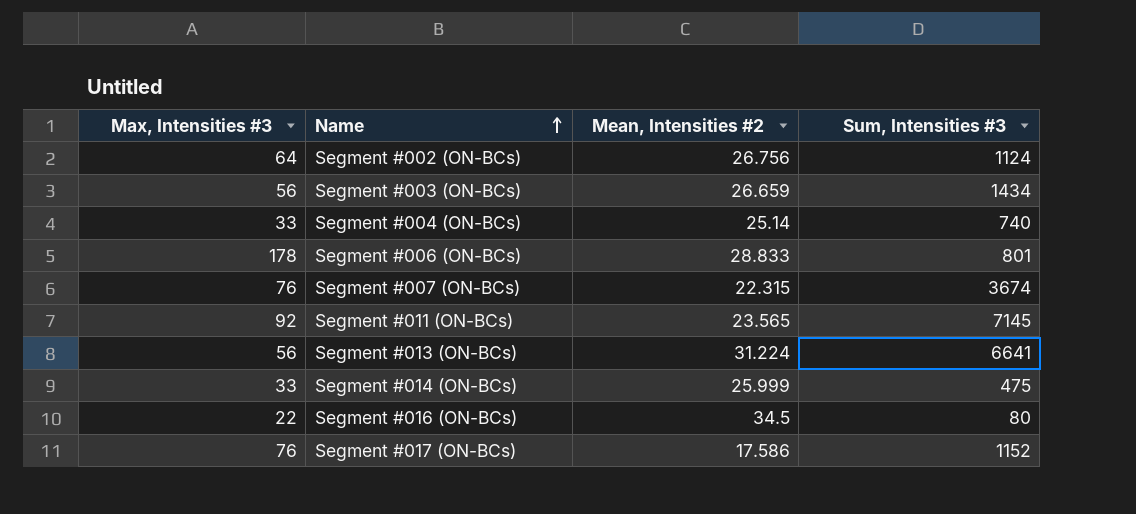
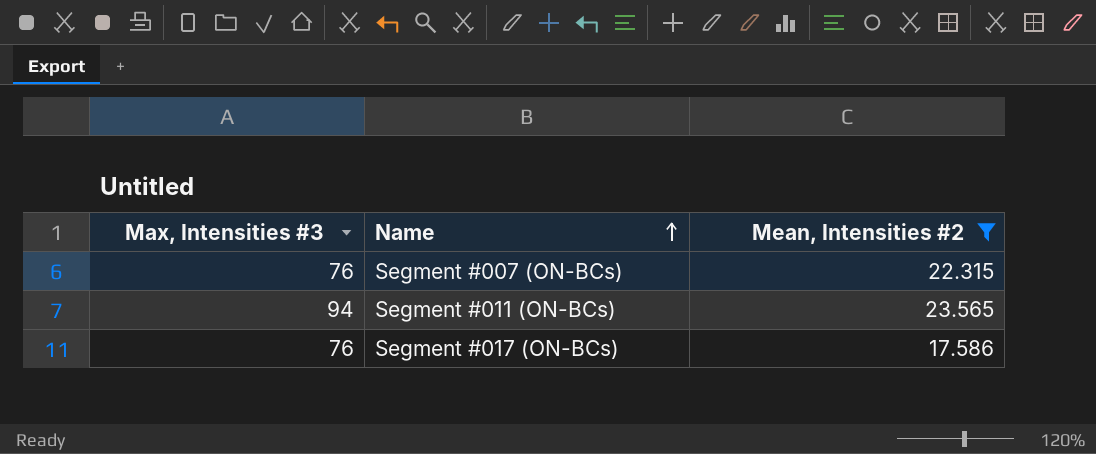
filter: none -> Mean, Intensities #2 <= 23.565
column Sum, Intensities #3 | position: 4 -> none
Segment #011 (ON-BCs) | Max, Intensities #3: 92 -> 94

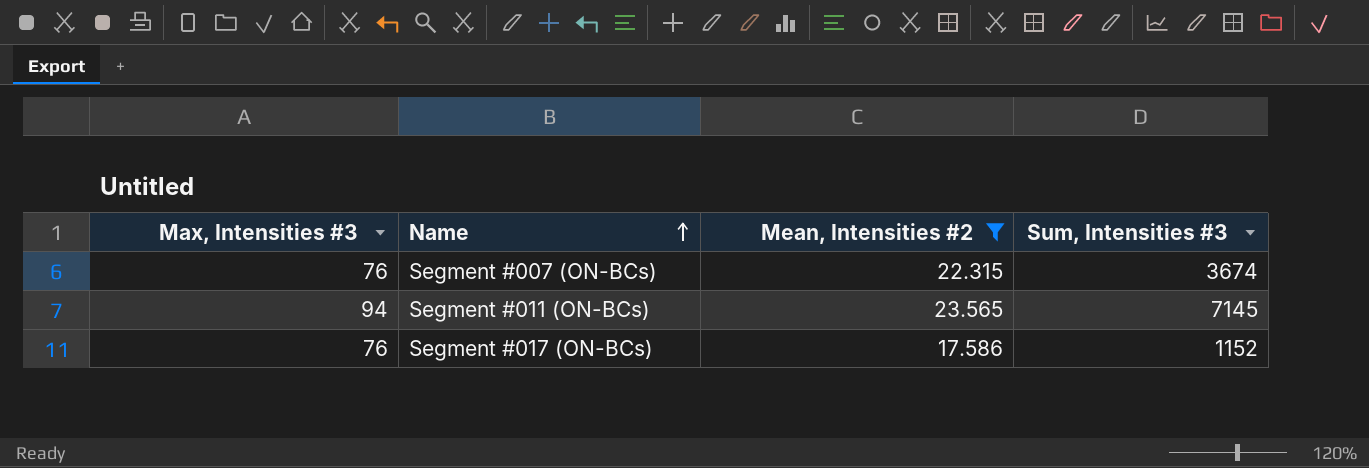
column Sum, Intensities #3 | position: none -> 4

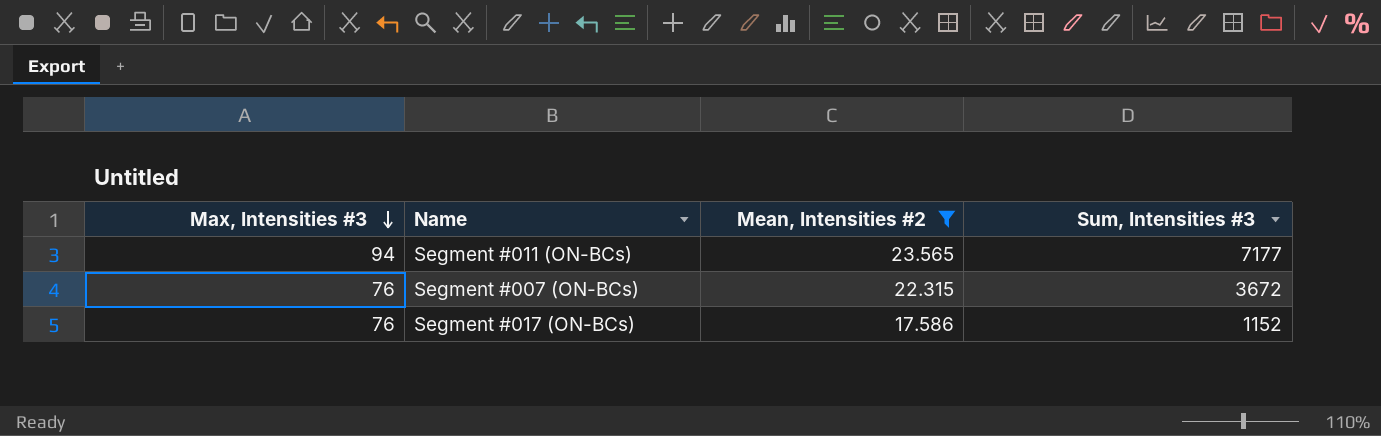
row order: Name ascending -> Max, Intensities #3 descending
Segment #011 (ON-BCs) | Sum, Intensities #3: 7145 -> 7177
Segment #007 (ON-BCs) | Sum, Intensities #3: 3674 -> 3672

